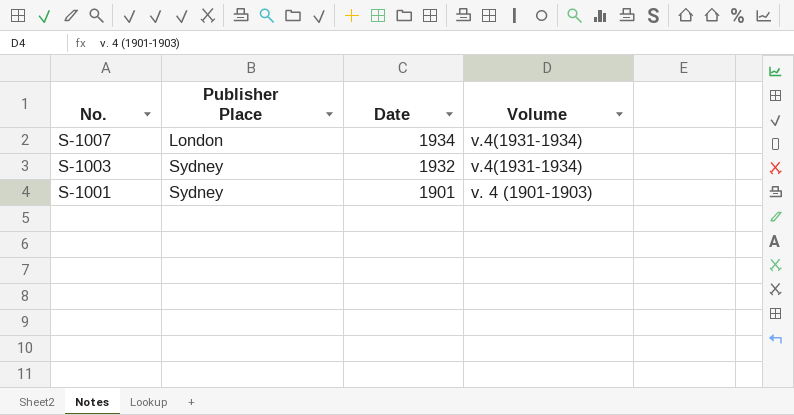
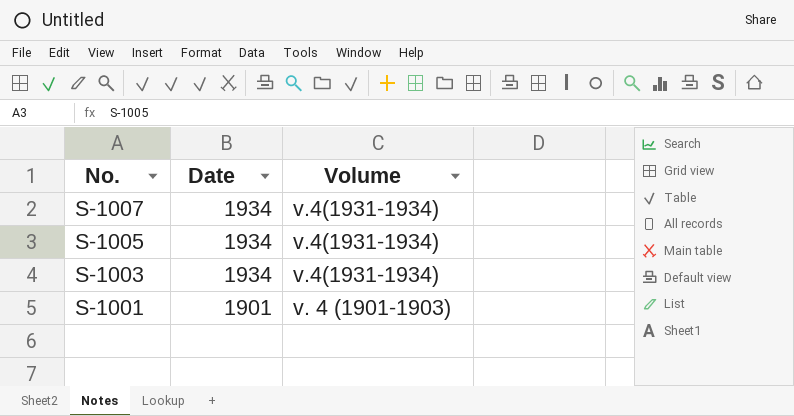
column Publisher Place | position: 2 -> none
row S-1005: none -> 1934 | v.4(1931-1934)
S-1003 | Date: 1932 -> 1934

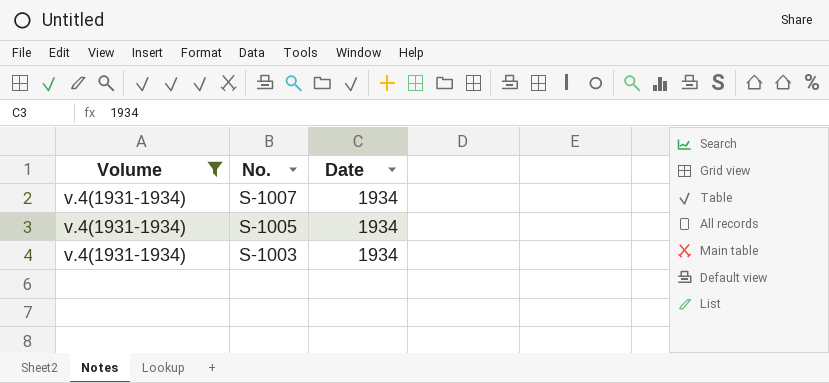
filter: none -> Volume = v.4(1931-1934)
column Volume | position: 3 -> 1

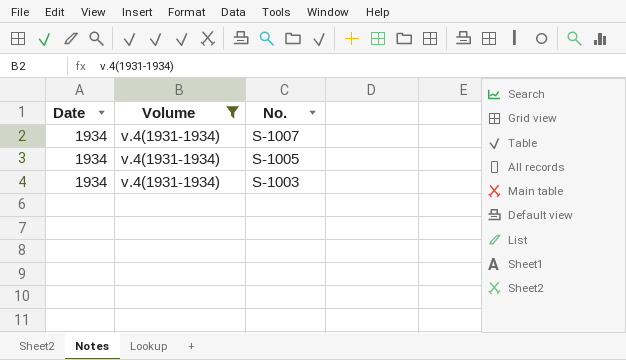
column Date | position: 3 -> 1

